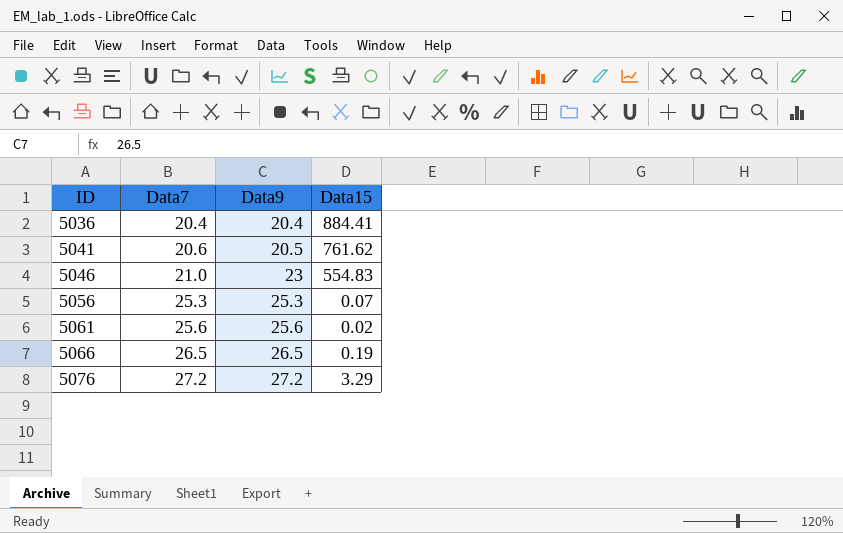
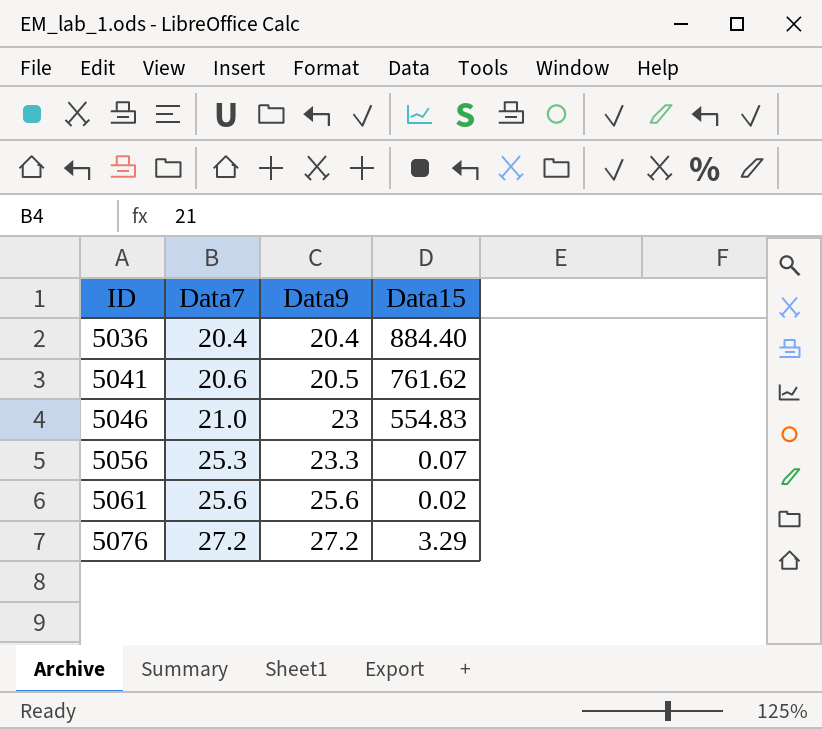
row 5066: 26.5 | 26.5 | 0.19 -> none
5036 | Data15: 884.41 -> 884.40
5056 | Data9: 25.3 -> 23.3

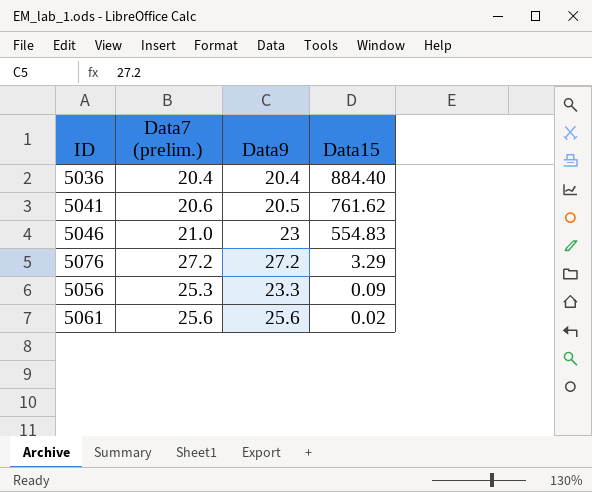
row order: ID ascending -> Data15 descending
column name: Data7 -> Data7 (prelim.)
5056 | Data15: 0.07 -> 0.09

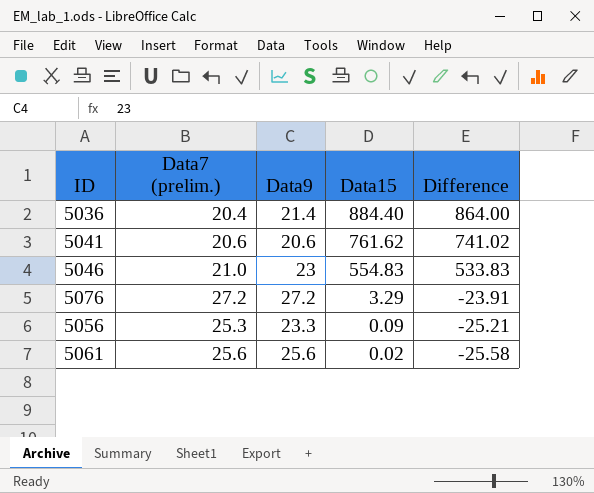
column Difference | formula: none -> [Data15] - [Data7 (prelim.)]
5036 | Data9: 20.4 -> 21.4
5041 | Data9: 20.5 -> 20.6

